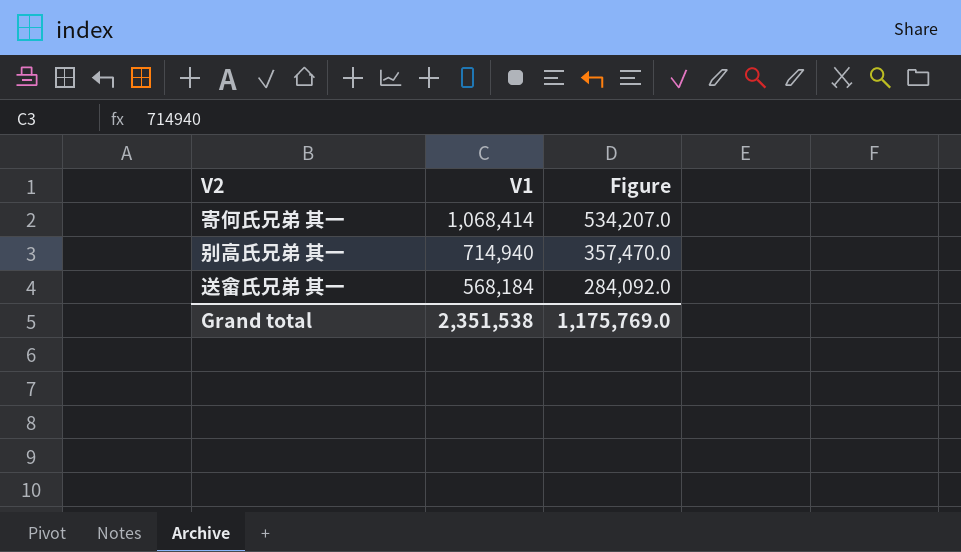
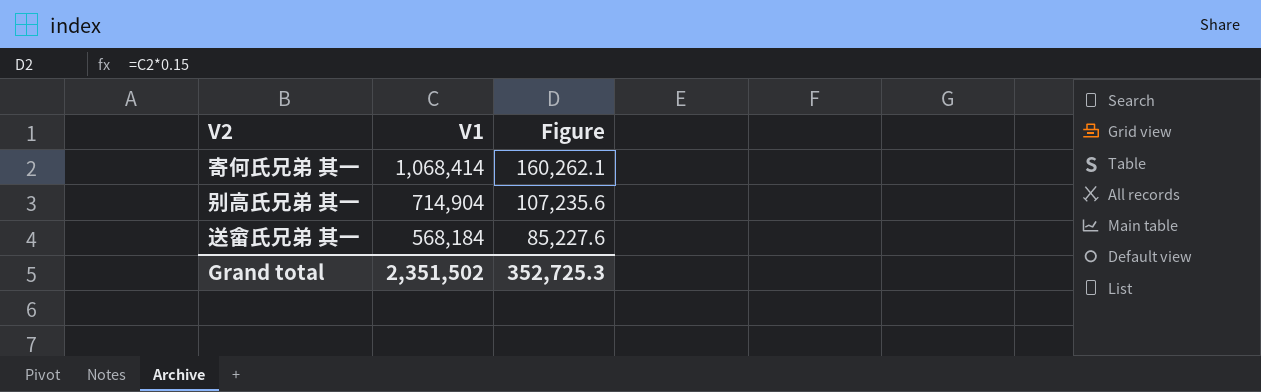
column Figure | formula: [V1] * 0.5 -> [V1] * 0.15
别高氏兄弟 其一 | V1: 714,940 -> 714,904
Grand total | V1: 2,351,538 -> 2,351,502
Grand total | Figure: 1,175,769.0 -> 352,725.3

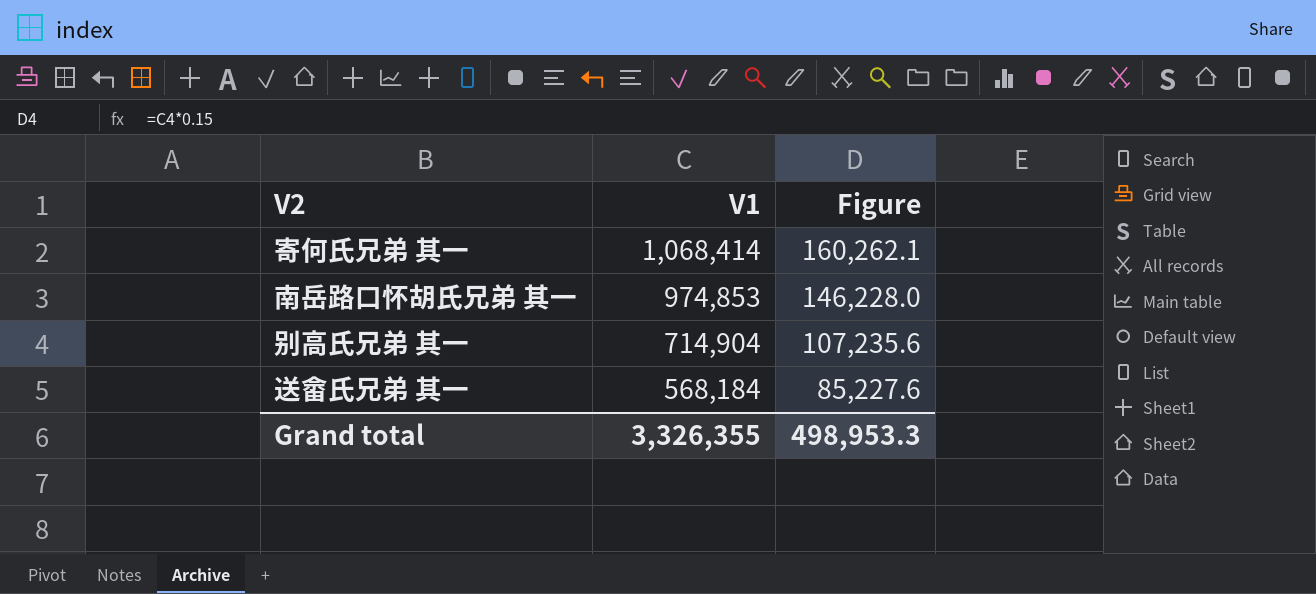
row 南岳路口怀胡氏兄弟 其一: none -> 974,853 | 146,228.0
Grand total | V1: 2,351,502 -> 3,326,355
Grand total | Figure: 352,725.3 -> 498,953.3

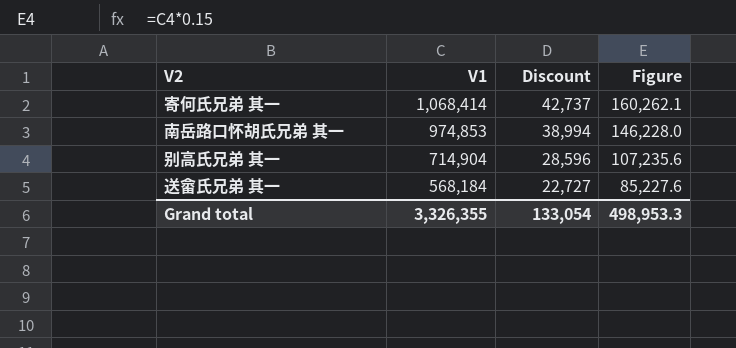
column Discount | formula: none -> [V1] * 0.04

